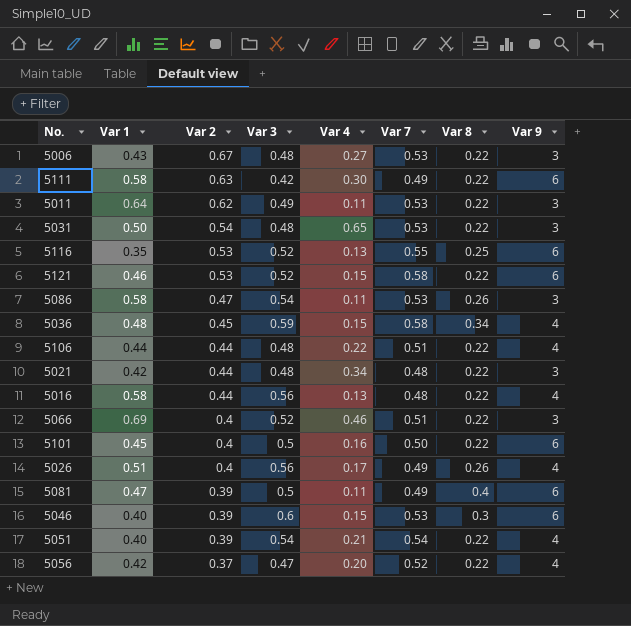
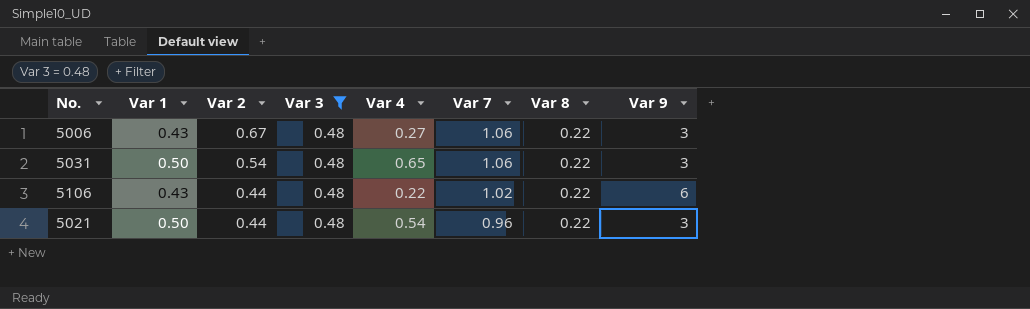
filter: none -> Var 3 = 0.48
5006 | Var 7: 0.53 -> 1.06
5031 | Var 7: 0.53 -> 1.06
5106 | Var 1: 0.44 -> 0.43
5106 | Var 7: 0.51 -> 1.02
5106 | Var 9: 4 -> 6
5021 | Var 1: 0.42 -> 0.50
5021 | Var 4: 0.34 -> 0.54
5021 | Var 7: 0.48 -> 0.96

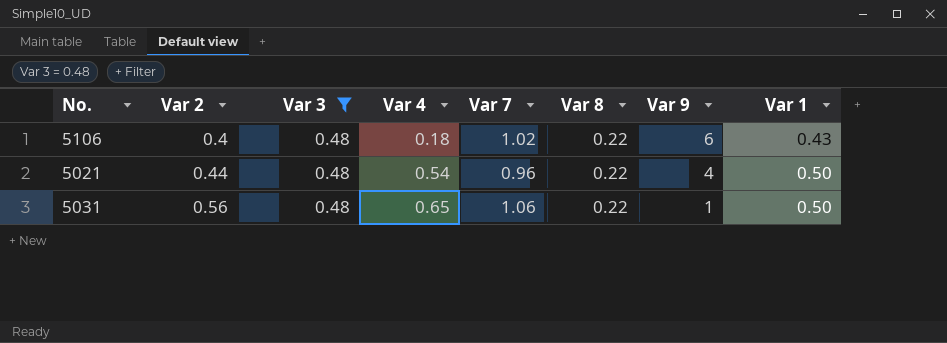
row order: Var 2 descending -> Var 2 ascending
column Var 1 | position: 2 -> 8
row 5006: 0.43 | 0.67 | 0.48 | 0.27 | 1.06 | 0.22 | 3 -> none
5106 | Var 2: 0.44 -> 0.4
5106 | Var 4: 0.22 -> 0.18
5021 | Var 9: 3 -> 4
5031 | Var 2: 0.54 -> 0.56
5031 | Var 9: 3 -> 1

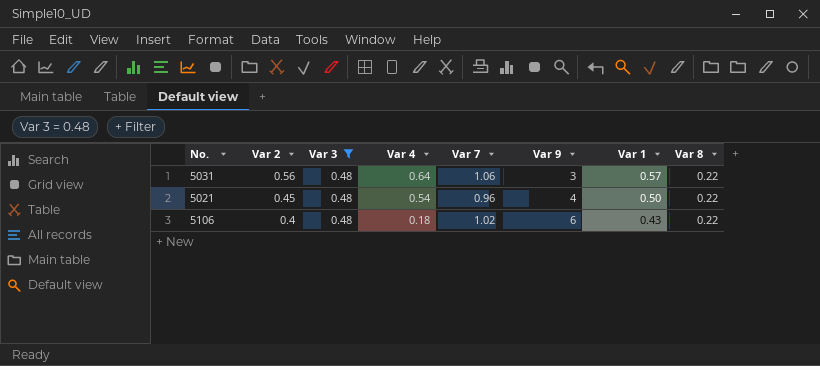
row order: Var 2 ascending -> Var 2 descending
column Var 8 | position: 6 -> 8
5031 | Var 4: 0.65 -> 0.64
5031 | Var 9: 1 -> 3
5031 | Var 1: 0.50 -> 0.57
5021 | Var 2: 0.44 -> 0.45

